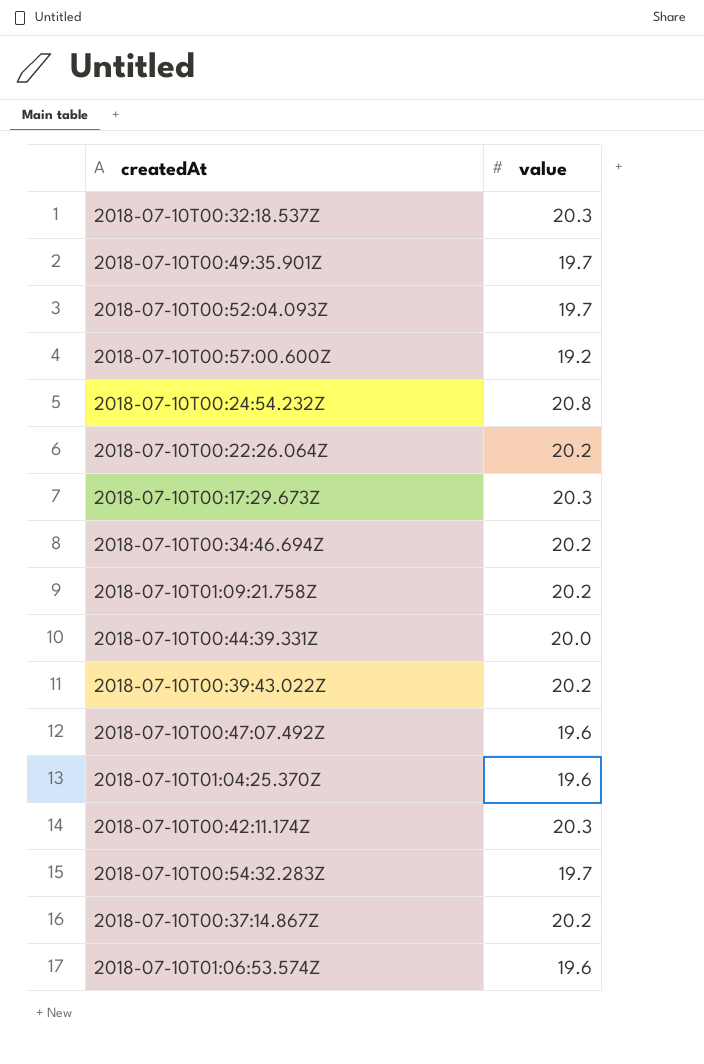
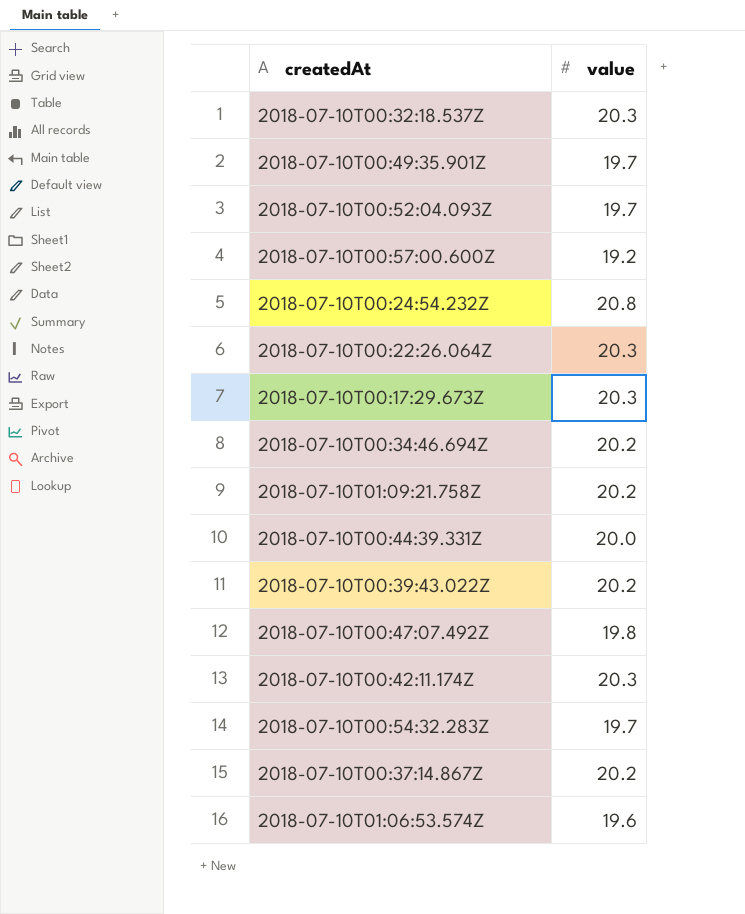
row 2018-07-10T01:04:25.370Z: 19.6 -> none
2018-07-10T00:22:26.064Z | value: 20.2 -> 20.3
2018-07-10T00:47:07.492Z | value: 19.6 -> 19.8

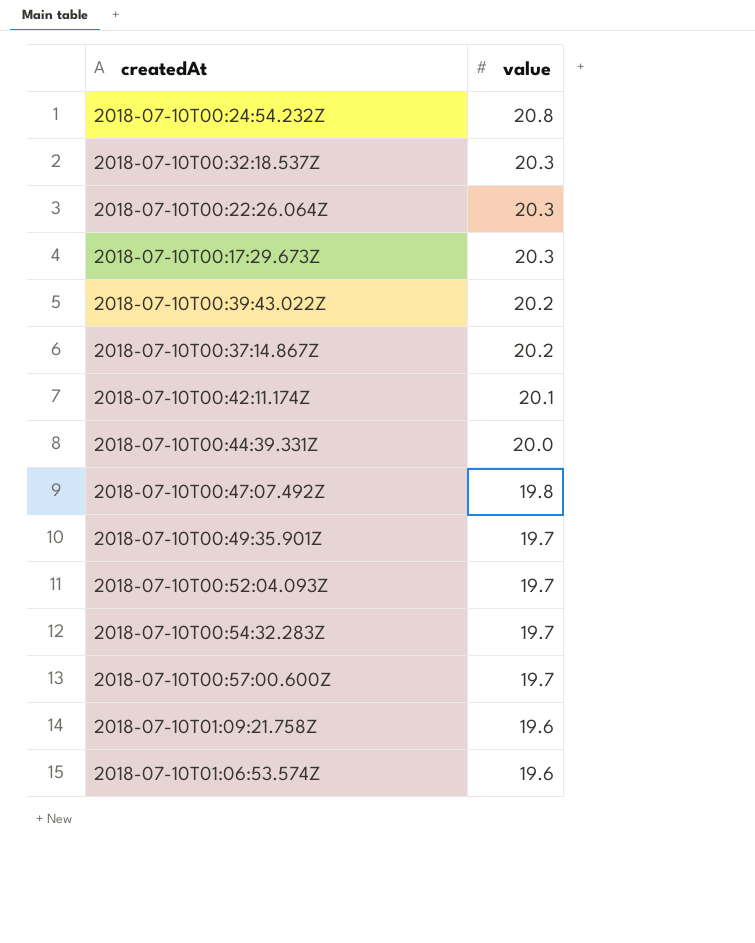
row order: none -> value descending
row 2018-07-10T00:34:46.694Z: 20.2 -> none
2018-07-10T00:42:11.174Z | value: 20.3 -> 20.1
2018-07-10T00:57:00.600Z | value: 19.2 -> 19.7
2018-07-10T01:09:21.758Z | value: 20.2 -> 19.6

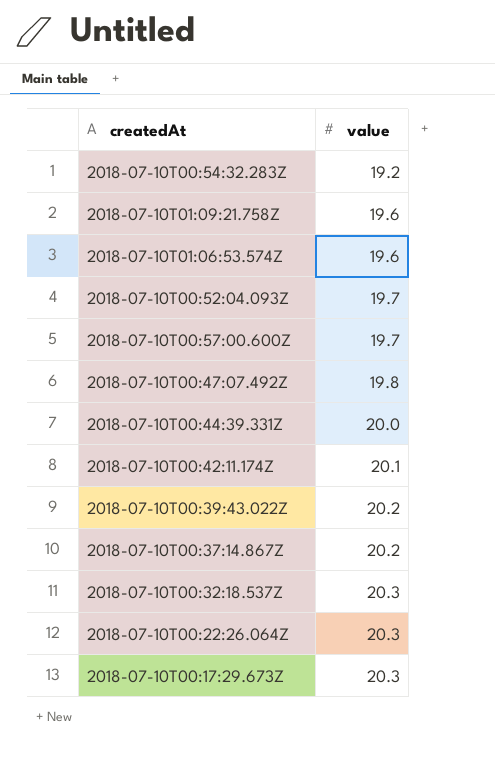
row order: value descending -> value ascending
row 2018-07-10T00:24:54.232Z: 20.8 -> none
row 2018-07-10T00:49:35.901Z: 19.7 -> none
2018-07-10T00:54:32.283Z | value: 19.7 -> 19.2

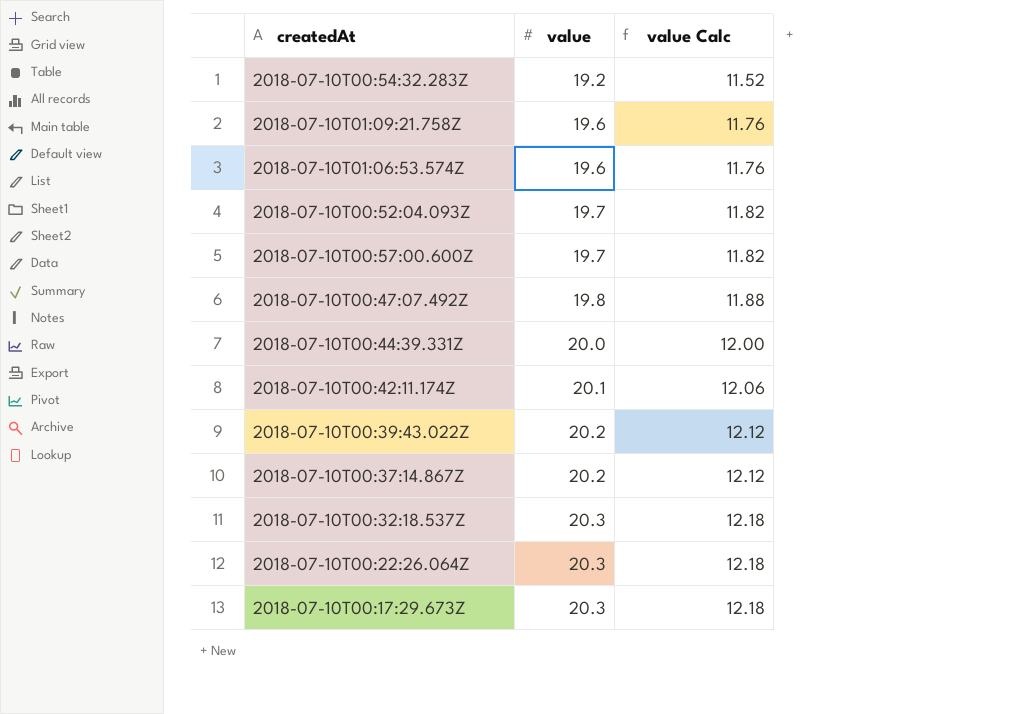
column value Calc | formula: none -> [value] * 0.6

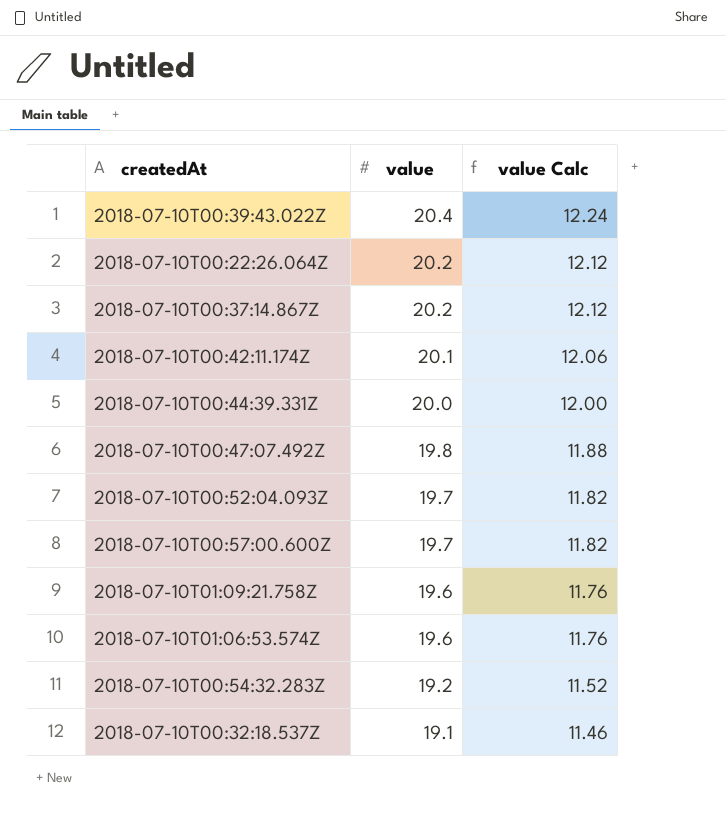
row order: value ascending -> value descending
row 2018-07-10T00:17:29.673Z: 20.3 | 12.18 -> none
2018-07-10T00:39:43.022Z | value: 20.2 -> 20.4
2018-07-10T00:39:43.022Z | value Calc: 12.12 -> 12.24
2018-07-10T00:22:26.064Z | value: 20.3 -> 20.2
2018-07-10T00:22:26.064Z | value Calc: 12.18 -> 12.12
2018-07-10T00:32:18.537Z | value: 20.3 -> 19.1
2018-07-10T00:32:18.537Z | value Calc: 12.18 -> 11.46

